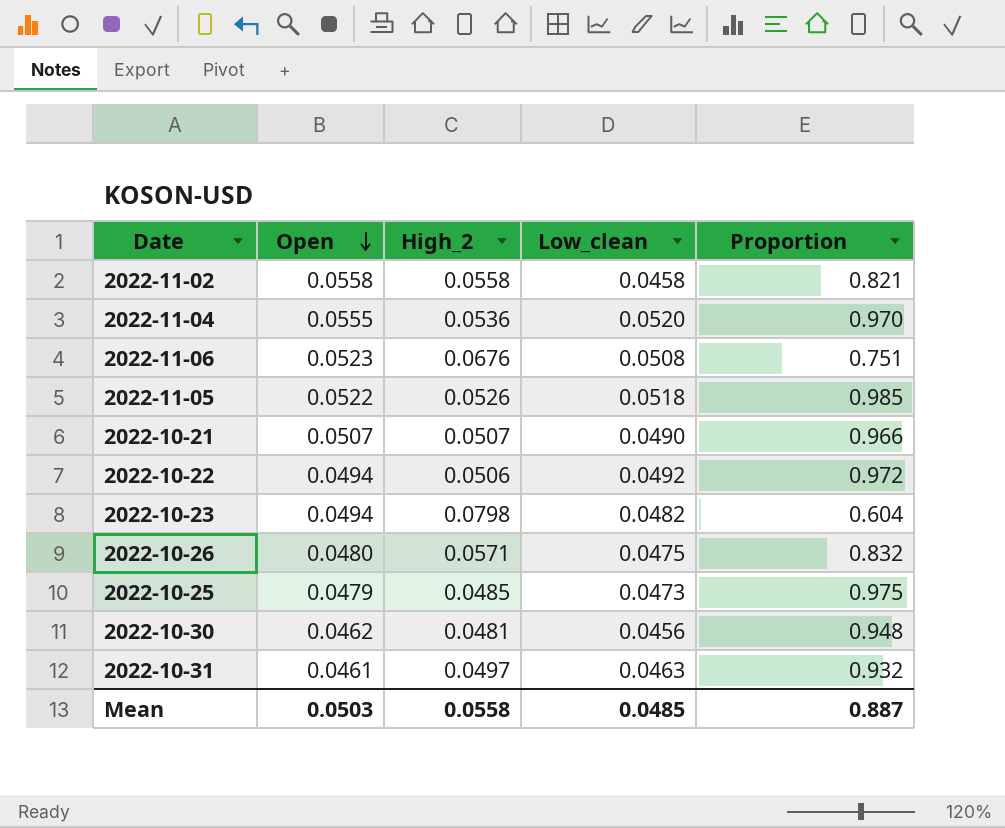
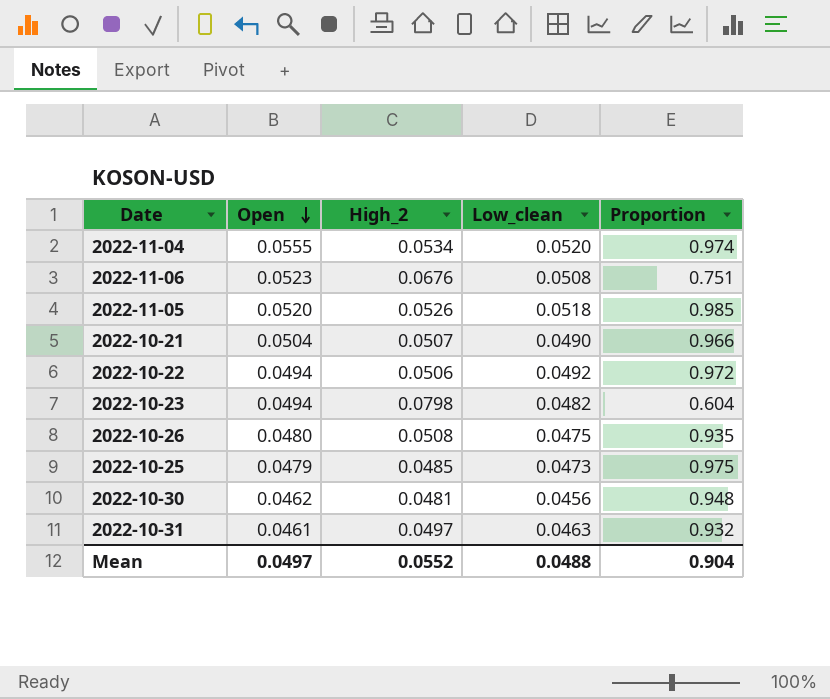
row 2022-11-02: 0.0558 | 0.0558 | 0.0458 | 0.821 -> none
2022-11-04 | High_2: 0.0536 -> 0.0534
2022-11-04 | Proportion: 0.970 -> 0.974
2022-11-05 | Open: 0.0522 -> 0.0520
2022-10-21 | Open: 0.0507 -> 0.0504
2022-10-26 | High_2: 0.0571 -> 0.0508
2022-10-26 | Proportion: 0.832 -> 0.935
Mean | Open: 0.0503 -> 0.0497
Mean | High_2: 0.0558 -> 0.0552
Mean | Low_clean: 0.0485 -> 0.0488
Mean | Proportion: 0.887 -> 0.904

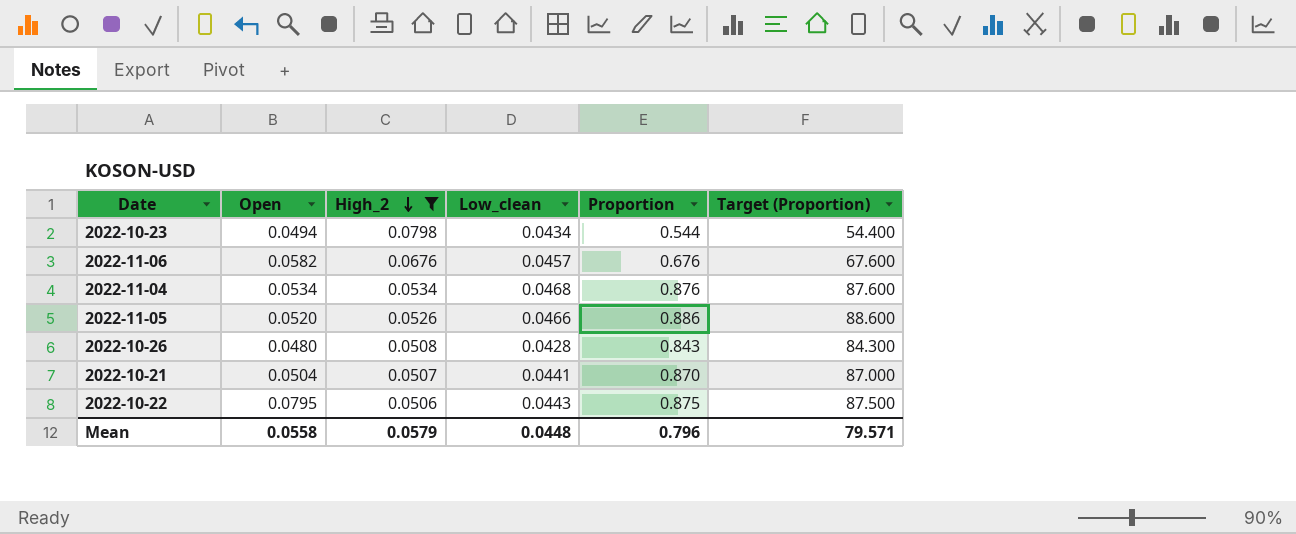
filter: none -> High_2 >= 0.0506
row order: Open descending -> High_2 descending
column Target (Proportion) | formula: none -> [Proportion] * 100
2022-10-23 | Low_clean: 0.0482 -> 0.0434
2022-10-23 | Proportion: 0.604 -> 0.544
2022-11-06 | Open: 0.0523 -> 0.0582
2022-11-06 | Low_clean: 0.0508 -> 0.0457
2022-11-06 | Proportion: 0.751 -> 0.676
2022-11-04 | Open: 0.0555 -> 0.0534
2022-11-04 | Low_clean: 0.0520 -> 0.0468
2022-11-04 | Proportion: 0.974 -> 0.876
2022-11-05 | Low_clean: 0.0518 -> 0.0466
2022-11-05 | Proportion: 0.985 -> 0.886
2022-10-26 | Low_clean: 0.0475 -> 0.0428
2022-10-26 | Proportion: 0.935 -> 0.843
2022-10-21 | Low_clean: 0.0490 -> 0.0441
2022-10-21 | Proportion: 0.966 -> 0.870
2022-10-22 | Open: 0.0494 -> 0.0795
2022-10-22 | Low_clean: 0.0492 -> 0.0443
2022-10-22 | Proportion: 0.972 -> 0.875
Mean | Open: 0.0497 -> 0.0558
Mean | High_2: 0.0552 -> 0.0579
Mean | Low_clean: 0.0488 -> 0.0448
Mean | Proportion: 0.904 -> 0.796

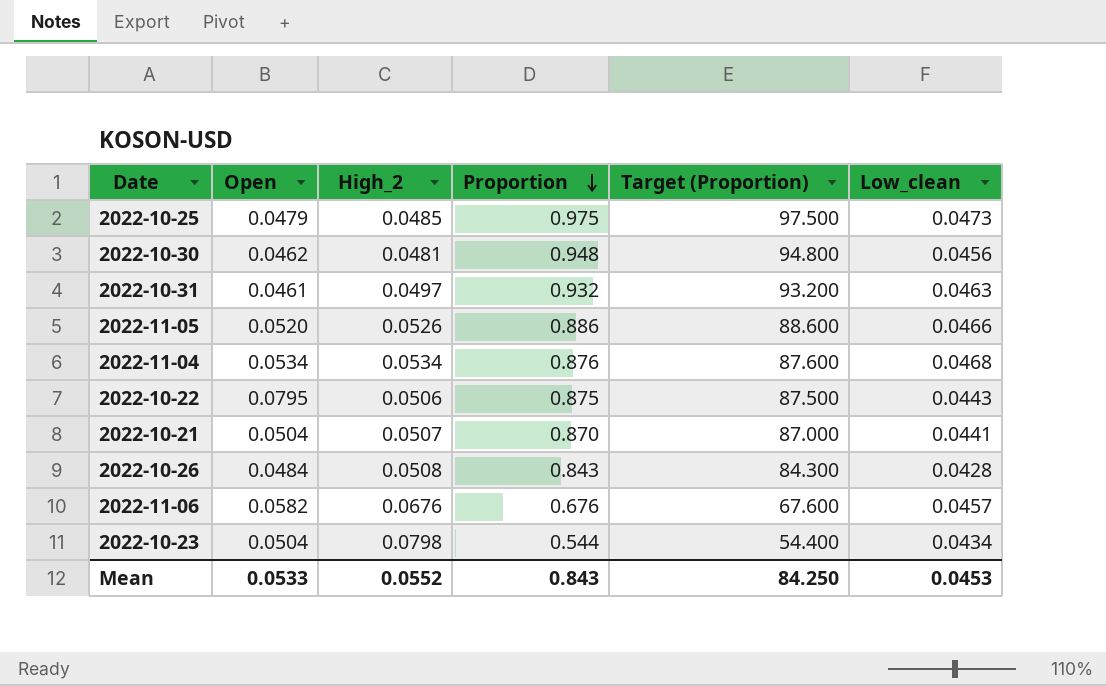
filter: High_2 >= 0.0506 -> none
row order: High_2 descending -> Proportion descending
column Low_clean | position: 4 -> 6
2022-10-26 | Open: 0.0480 -> 0.0484
2022-10-23 | Open: 0.0494 -> 0.0504
Mean | Open: 0.0558 -> 0.0533
Mean | High_2: 0.0579 -> 0.0552
Mean | Proportion: 0.796 -> 0.843
Mean | Target (Proportion): 79.571 -> 84.250
Mean | Low_clean: 0.0448 -> 0.0453

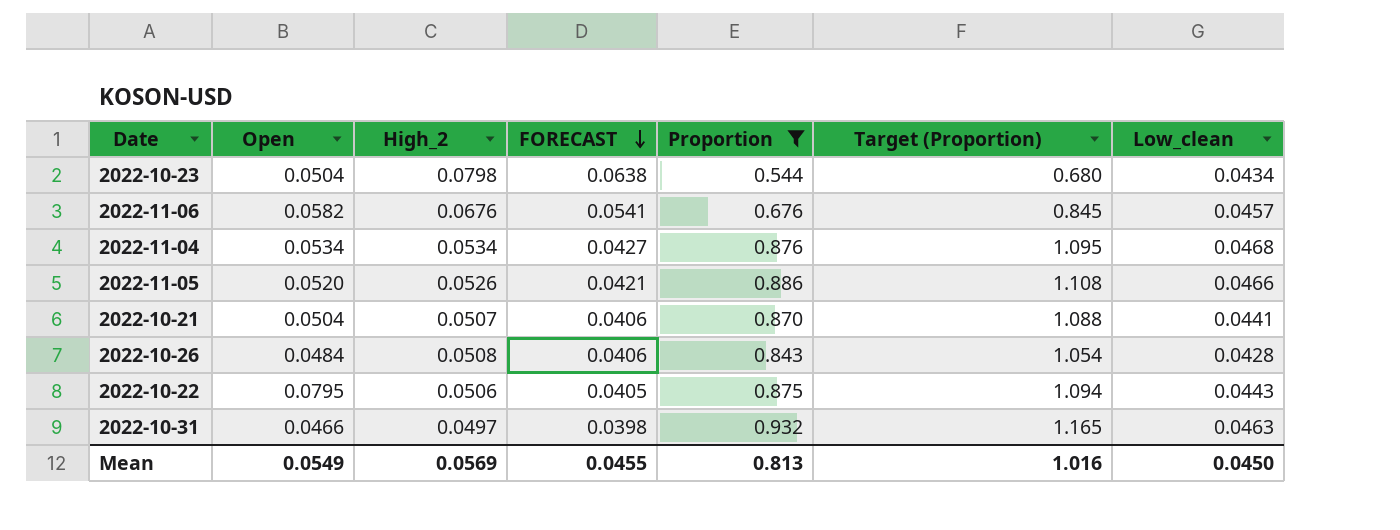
filter: none -> Proportion <= 0.932
row order: Proportion descending -> FORECAST descending
column FORECAST | formula: none -> [High_2] * 0.8
column Target (Proportion) | formula: [Proportion] * 100 -> [Proportion] * 1.25
2022-10-31 | Open: 0.0461 -> 0.0466
Mean | Open: 0.0533 -> 0.0549
Mean | High_2: 0.0552 -> 0.0569
Mean | Proportion: 0.843 -> 0.813
Mean | Target (Proportion): 84.250 -> 1.016
Mean | Low_clean: 0.0453 -> 0.0450

